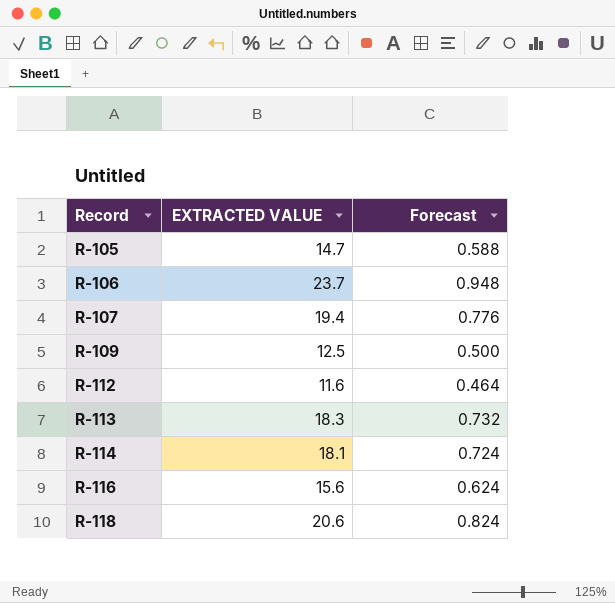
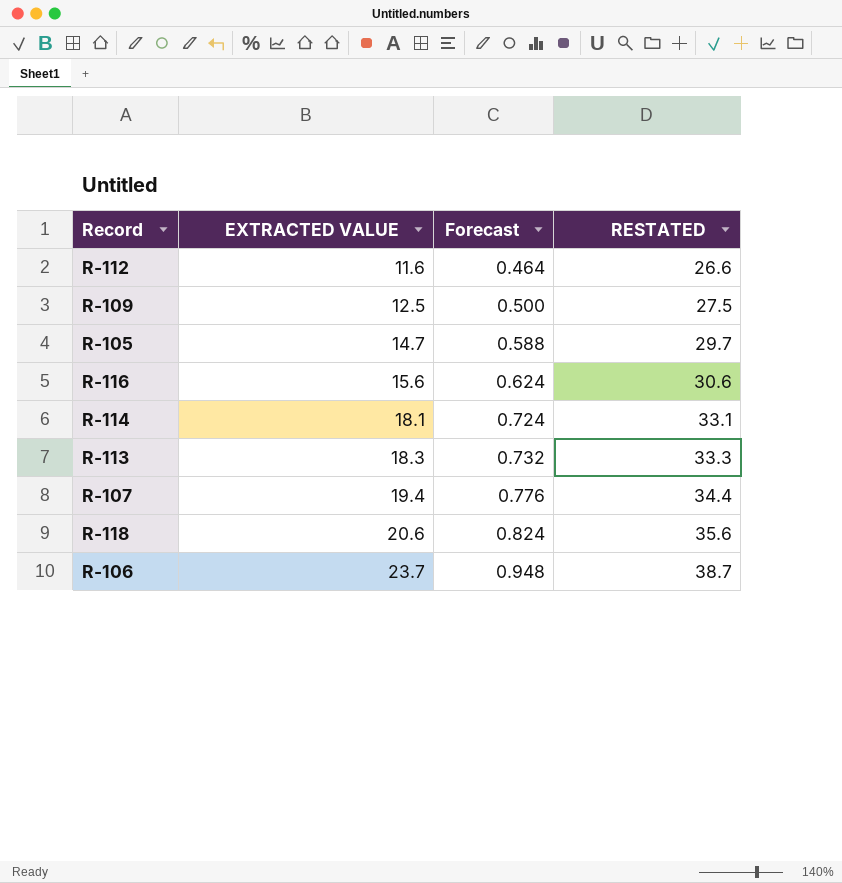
row order: Record ascending -> EXTRACTED VALUE ascending
column RESTATED | formula: none -> [EXTRACTED VALUE] + 15

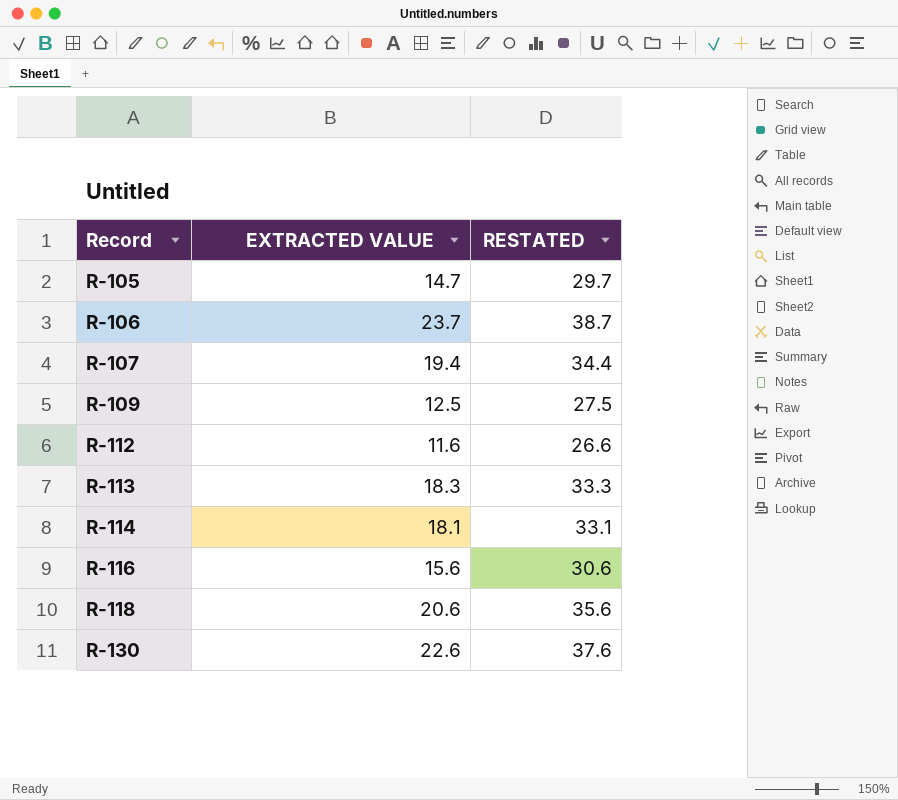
row order: EXTRACTED VALUE ascending -> Record ascending
column Forecast | formula: [EXTRACTED VALUE] * 0.04 -> none
row R-130: none -> 22.6 | 37.6

